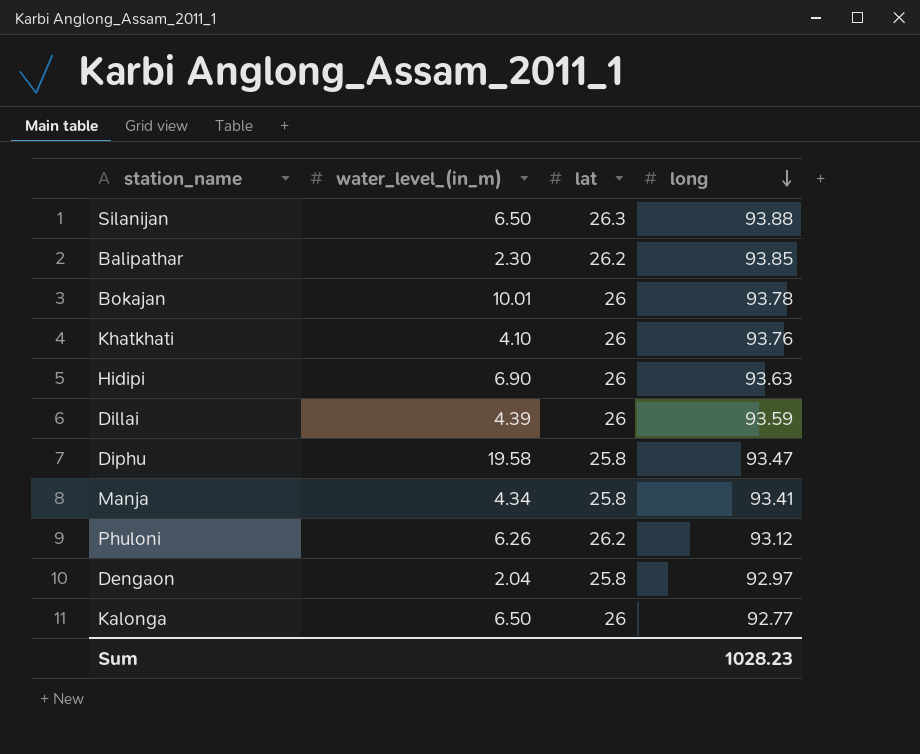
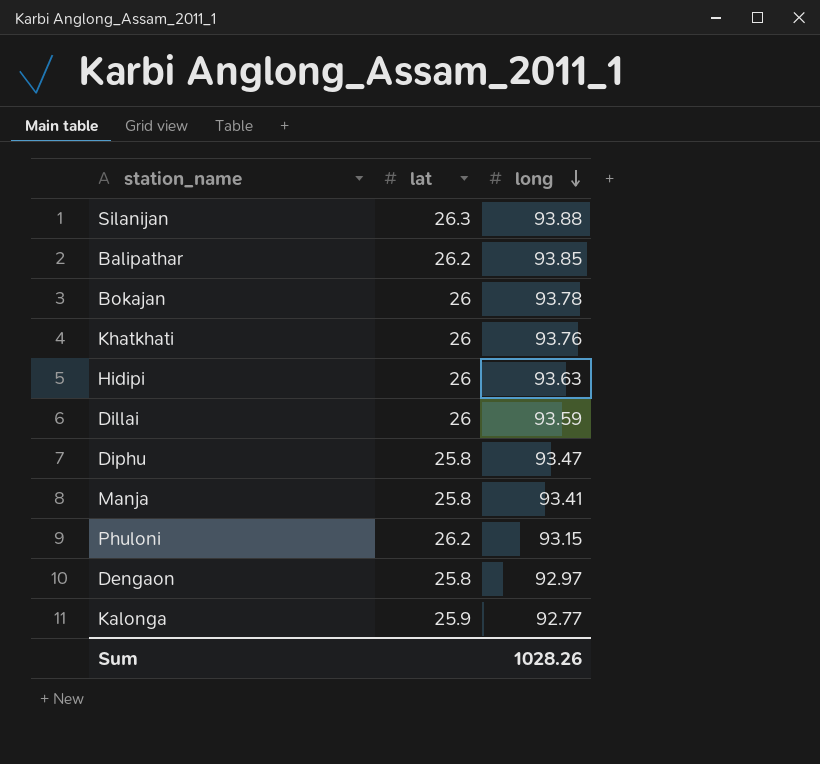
column water_level_(in_m) | position: 2 -> none
Phuloni | long: 93.12 -> 93.15
Kalonga | lat: 26 -> 25.9
Sum | long: 1028.23 -> 1028.26

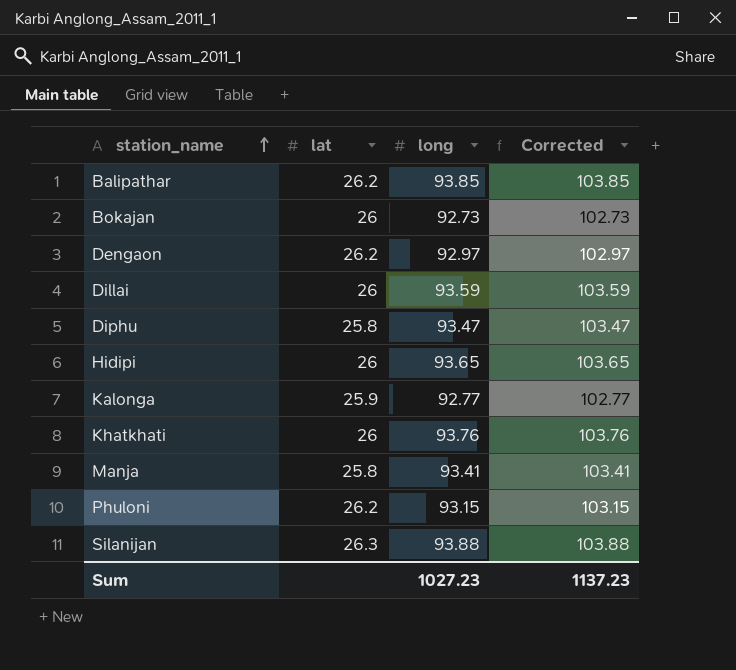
row order: long descending -> station_name ascending
column Corrected | formula: none -> [long] + 10
Bokajan | long: 93.78 -> 92.73
Dengaon | lat: 25.8 -> 26.2
Hidipi | long: 93.63 -> 93.65
Sum | long: 1028.26 -> 1027.23

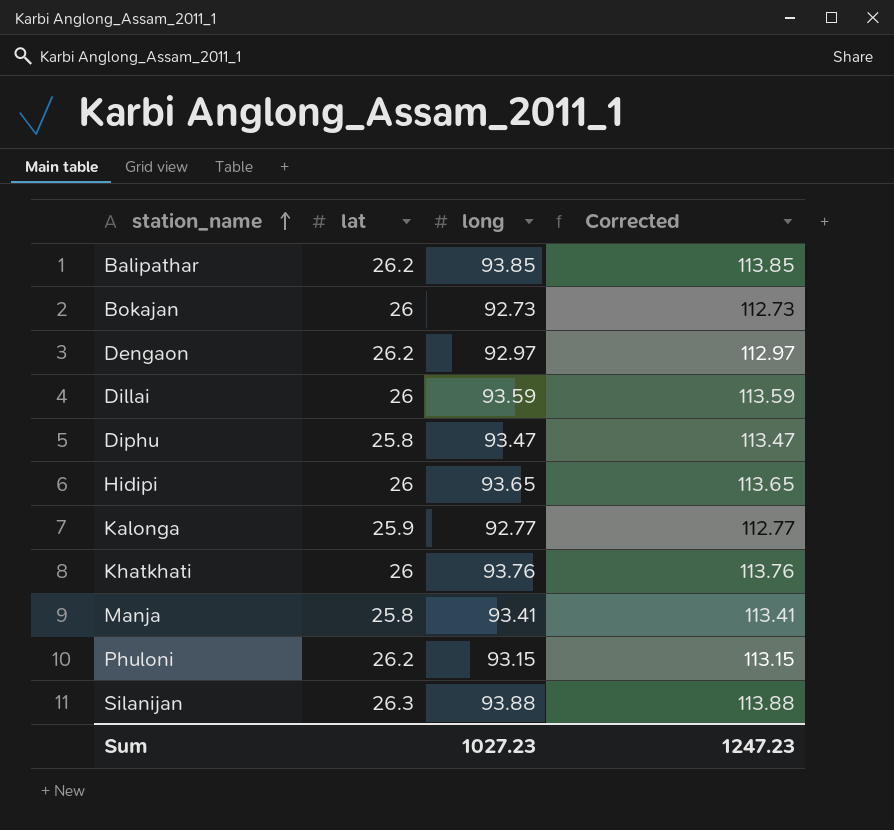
column Corrected | formula: [long] + 10 -> [long] + 20
Sum | Corrected: 1137.23 -> 1247.23

